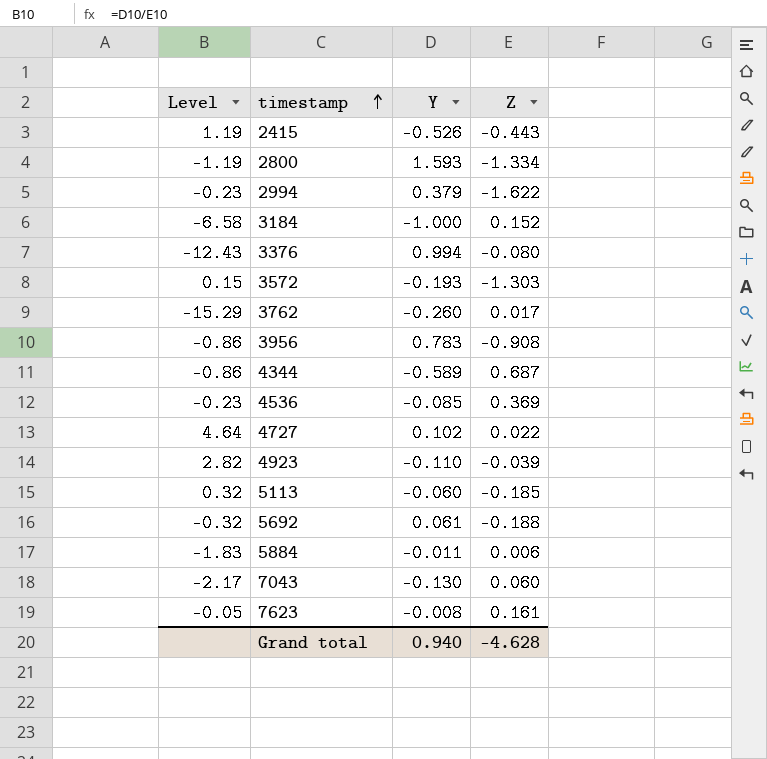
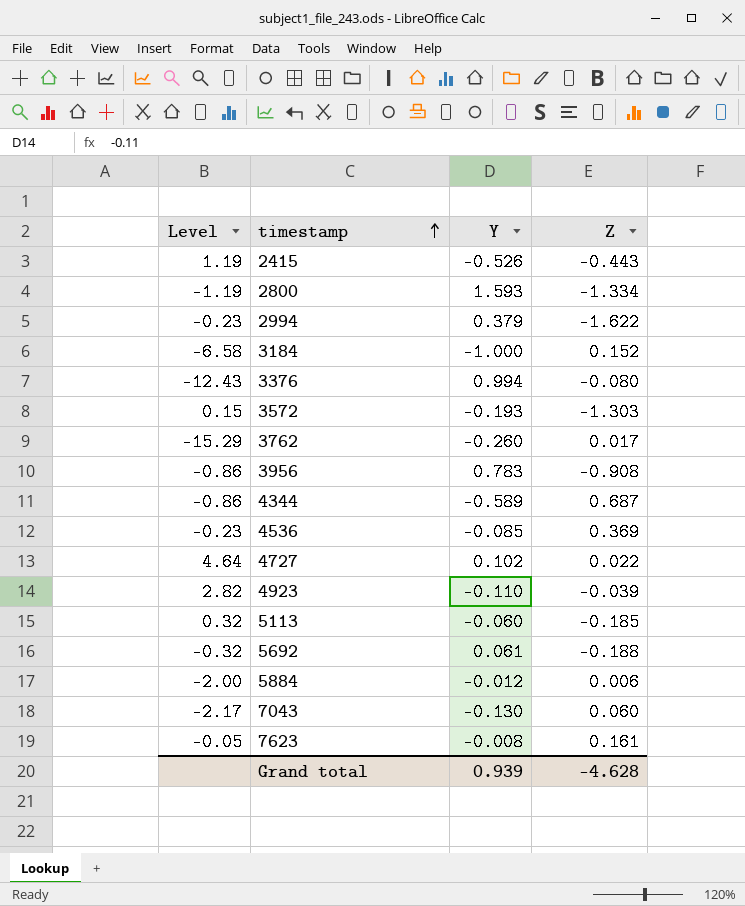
5884 | Level: -1.83 -> -2.00
5884 | Y: -0.011 -> -0.012
Grand total | Y: 0.940 -> 0.939

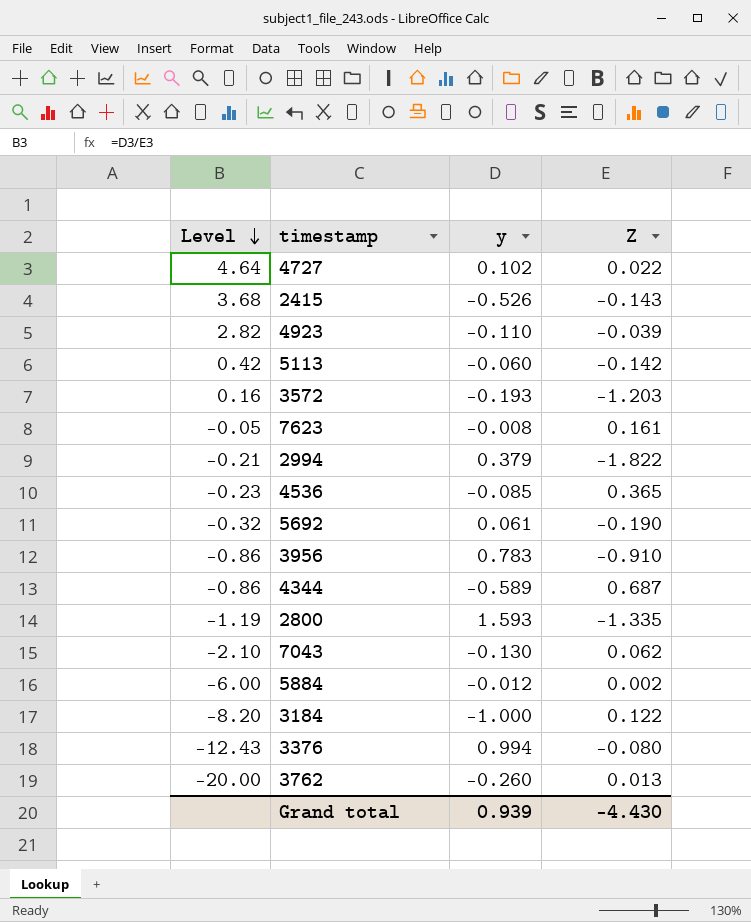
row order: timestamp ascending -> Level descending
column name: Y -> y
2415 | Level: 1.19 -> 3.68
2415 | Z: -0.443 -> -0.143
5113 | Level: 0.32 -> 0.42
5113 | Z: -0.185 -> -0.142
3572 | Level: 0.15 -> 0.16
3572 | Z: -1.303 -> -1.203
2994 | Level: -0.23 -> -0.21
2994 | Z: -1.622 -> -1.822
4536 | Z: 0.369 -> 0.365
5692 | Z: -0.188 -> -0.190
3956 | Z: -0.908 -> -0.910
2800 | Z: -1.334 -> -1.335
7043 | Level: -2.17 -> -2.10
7043 | Z: 0.060 -> 0.062
5884 | Level: -2.00 -> -6.00
5884 | Z: 0.006 -> 0.002
3184 | Level: -6.58 -> -8.20
3184 | Z: 0.152 -> 0.122
3762 | Level: -15.29 -> -20.00
3762 | Z: 0.017 -> 0.013
Grand total | Z: -4.628 -> -4.430

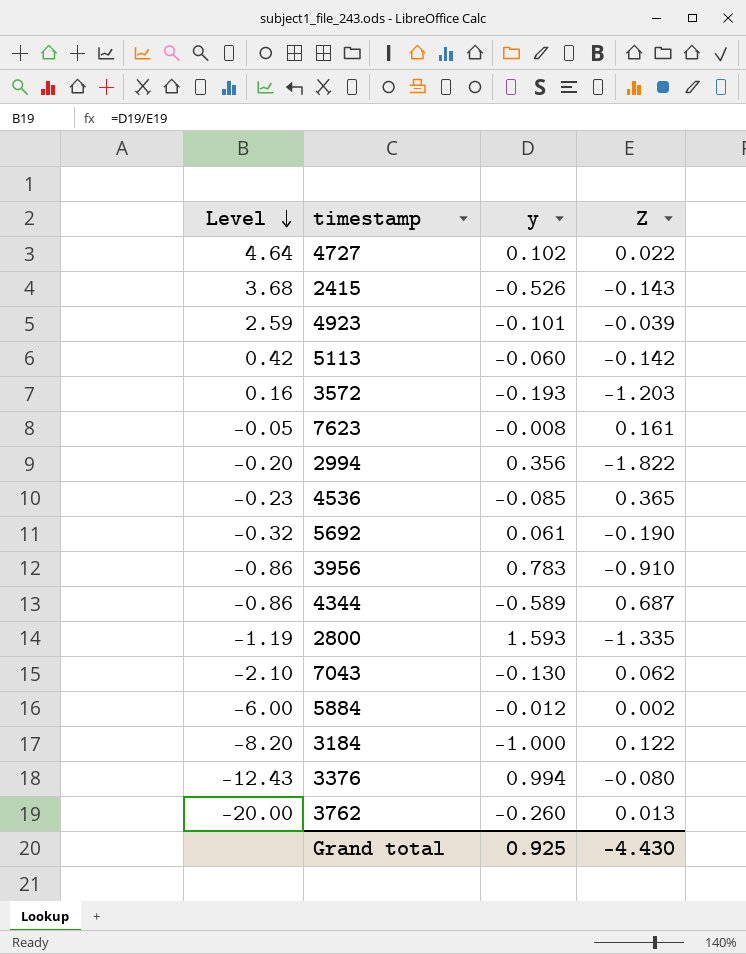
4923 | Level: 2.82 -> 2.59
4923 | y: -0.110 -> -0.101
2994 | Level: -0.21 -> -0.20
2994 | y: 0.379 -> 0.356
Grand total | y: 0.939 -> 0.925

